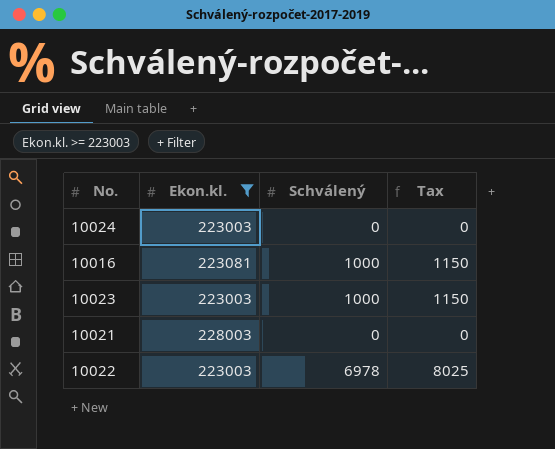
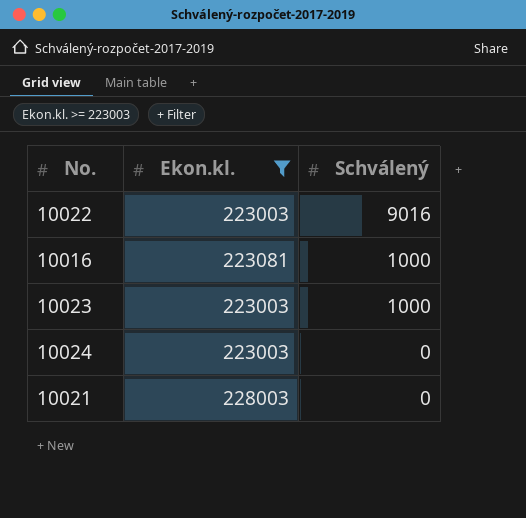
row order: none -> Schválený descending
column Tax | formula: [Schválený] * 1.15 -> none
10022 | Schválený: 6978 -> 9016

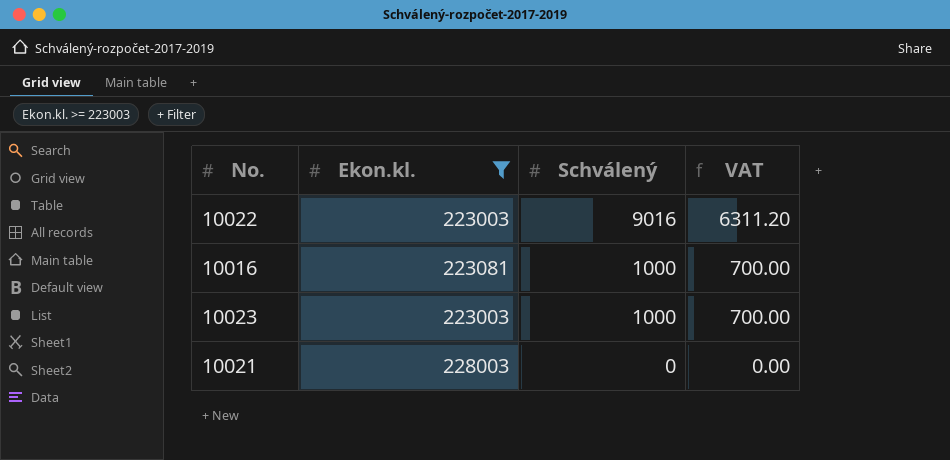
column VAT | formula: none -> [Schválený] * 0.7
row 10024: 223003 | 0 -> none

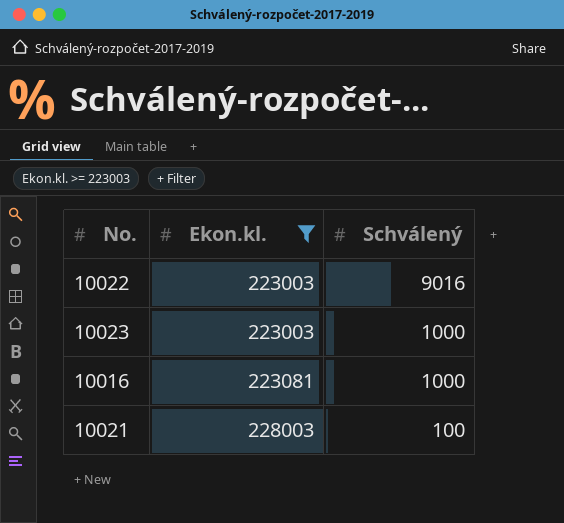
row order: Schválený descending -> Ekon.kl. ascending
column VAT | formula: [Schválený] * 0.7 -> none
10021 | Schválený: 0 -> 100

